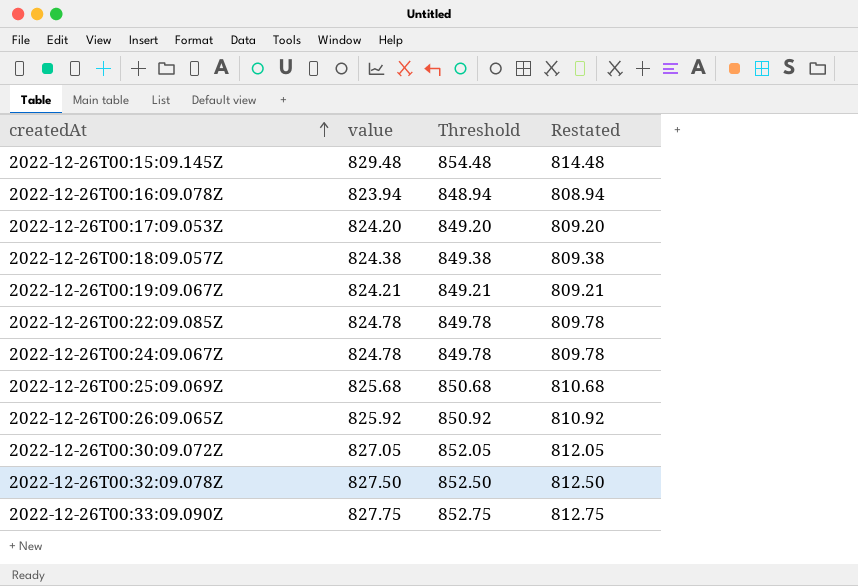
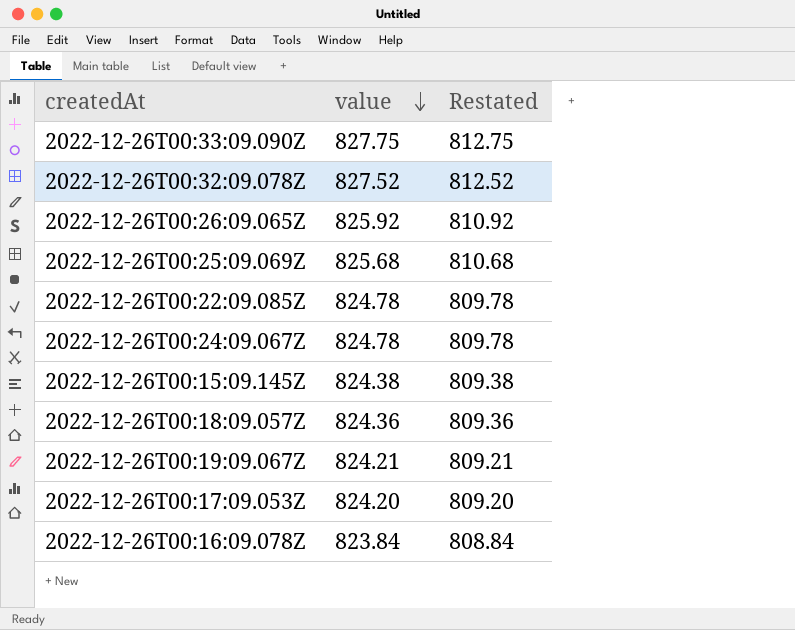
row order: createdAt ascending -> value descending
column Threshold | formula: [value] + 25 -> none
row 2022-12-26T00:30:09.072Z: 827.05 | 852.05 | 812.05 -> none
2022-12-26T00:32:09.078Z | value: 827.50 -> 827.52
2022-12-26T00:32:09.078Z | Restated: 812.50 -> 812.52
2022-12-26T00:15:09.145Z | value: 829.48 -> 824.38
2022-12-26T00:15:09.145Z | Restated: 814.48 -> 809.38
2022-12-26T00:18:09.057Z | value: 824.38 -> 824.36
2022-12-26T00:18:09.057Z | Restated: 809.38 -> 809.36
2022-12-26T00:16:09.078Z | value: 823.94 -> 823.84
2022-12-26T00:16:09.078Z | Restated: 808.94 -> 808.84

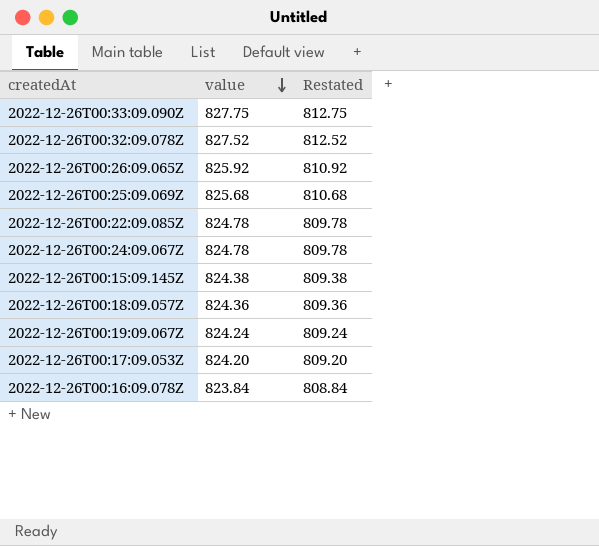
2022-12-26T00:19:09.067Z | value: 824.21 -> 824.24
2022-12-26T00:19:09.067Z | Restated: 809.21 -> 809.24

